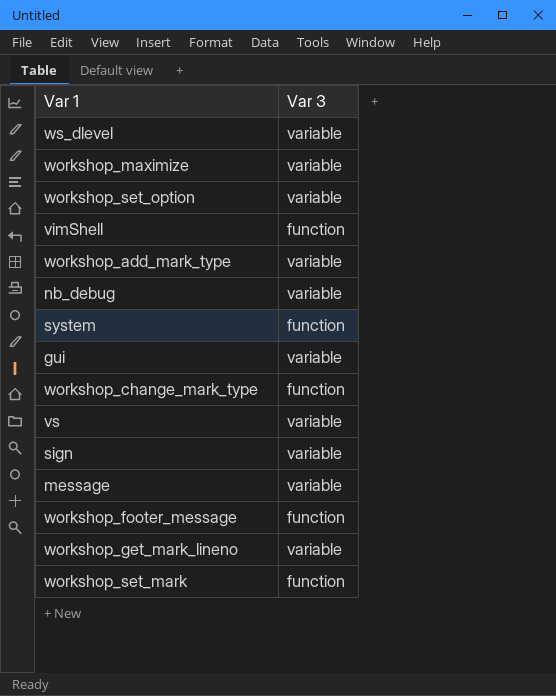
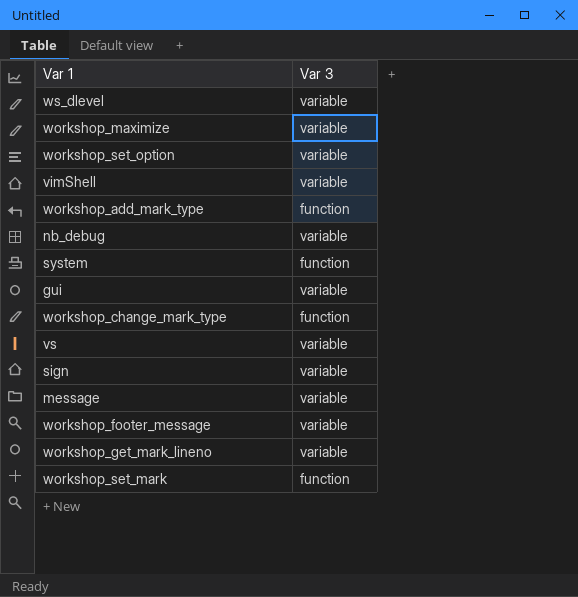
vimShell | Var 3: function -> variable
workshop_add_mark_type | Var 3: variable -> function
workshop_footer_message | Var 3: function -> variable

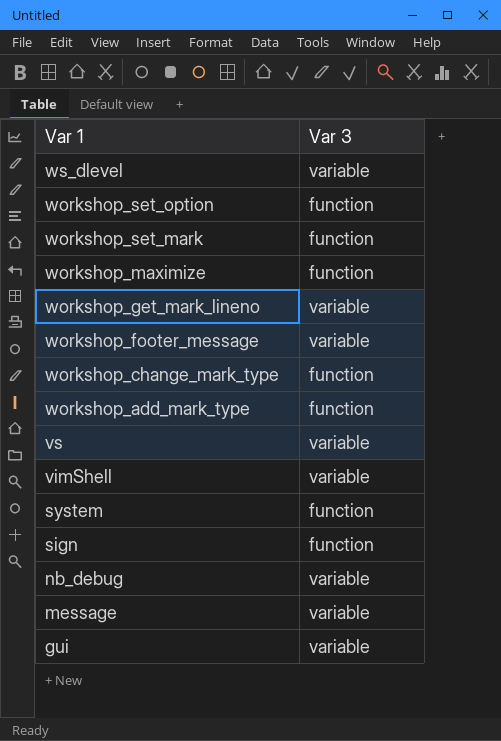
row order: none -> Var 1 descending
workshop_set_option | Var 3: variable -> function
workshop_maximize | Var 3: variable -> function
sign | Var 3: variable -> function

